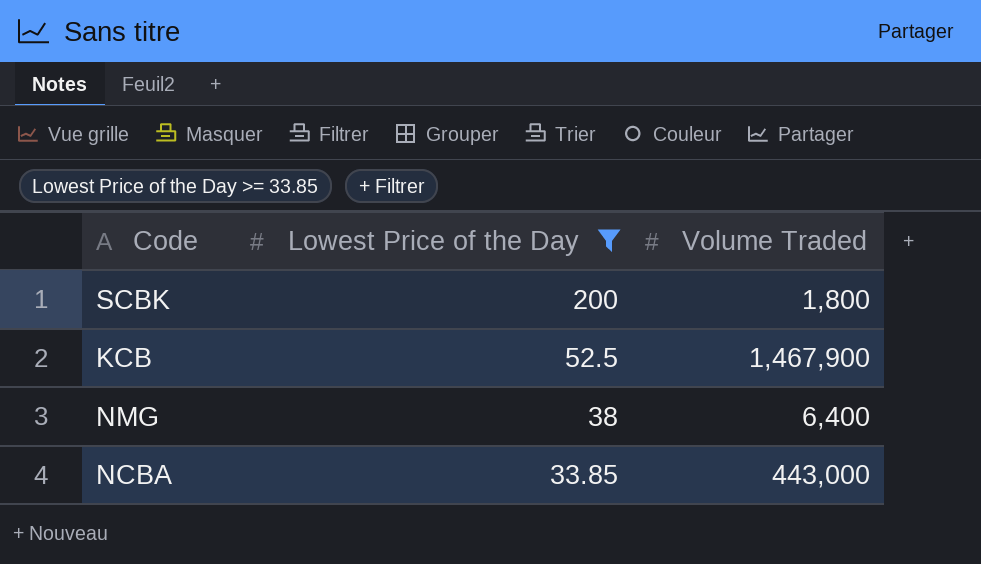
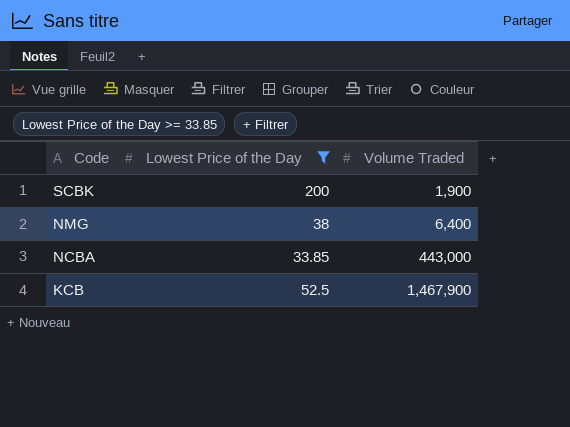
row order: Lowest Price of the Day descending -> Code descending
SCBK | Volume Traded: 1,800 -> 1,900

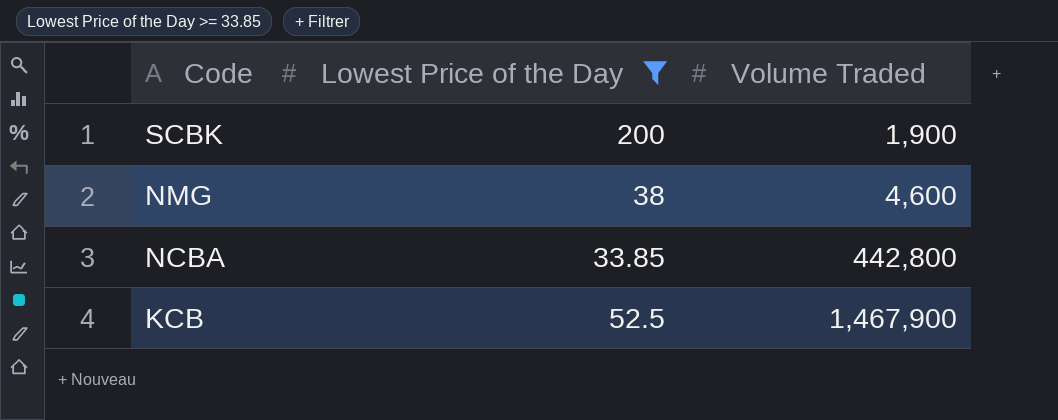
NMG | Volume Traded: 6,400 -> 4,600
NCBA | Volume Traded: 443,000 -> 442,800

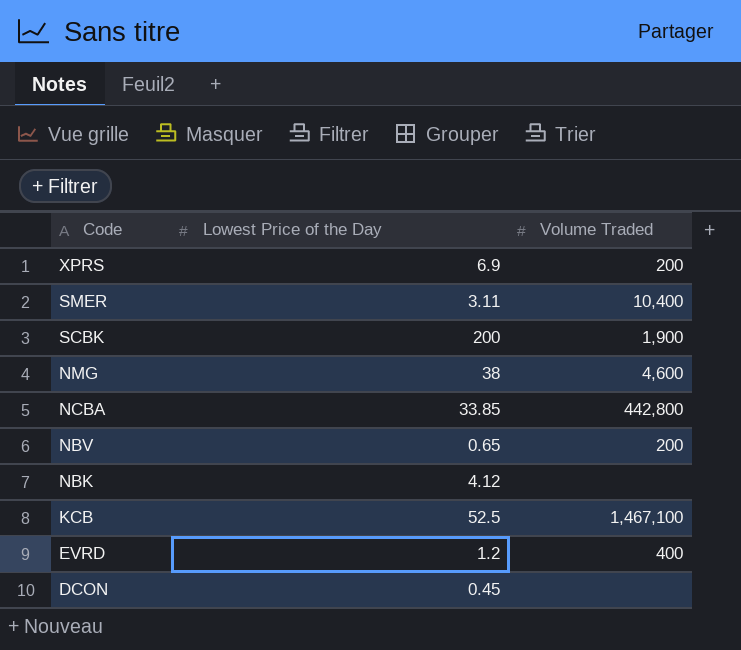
filter: Lowest Price of the Day >= 33.85 -> none
KCB | Volume Traded: 1,467,900 -> 1,467,100

